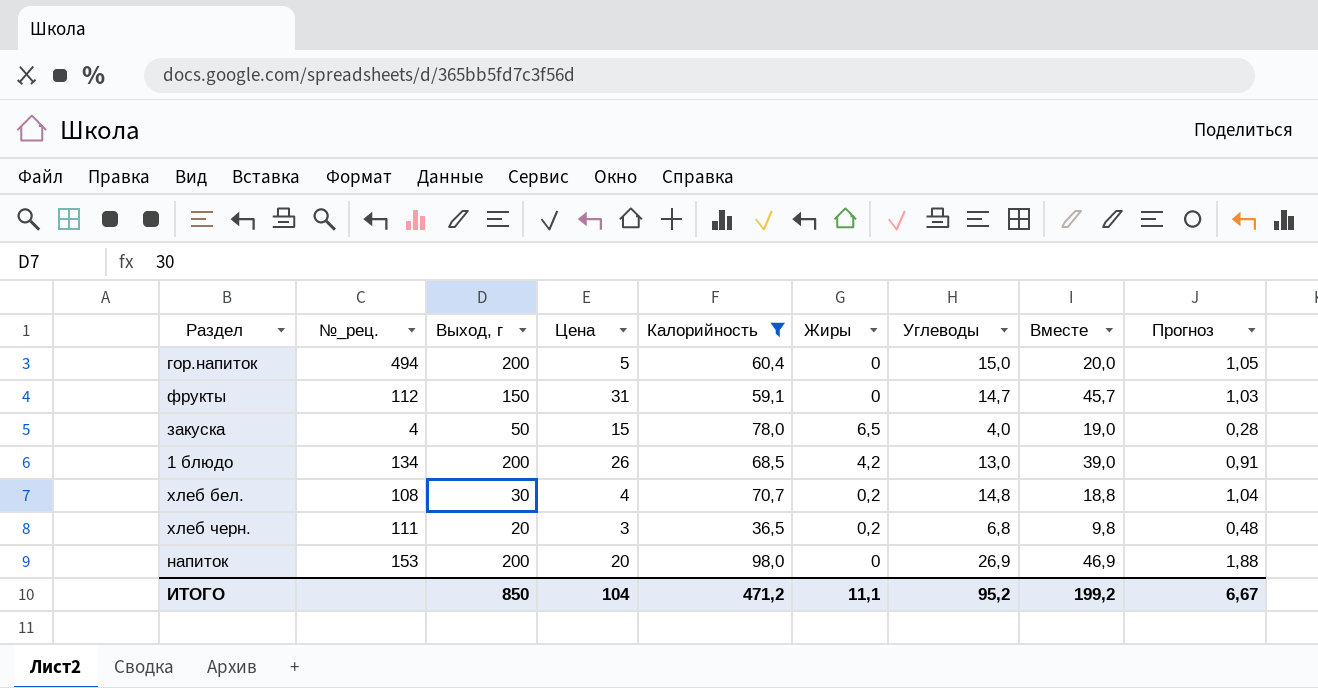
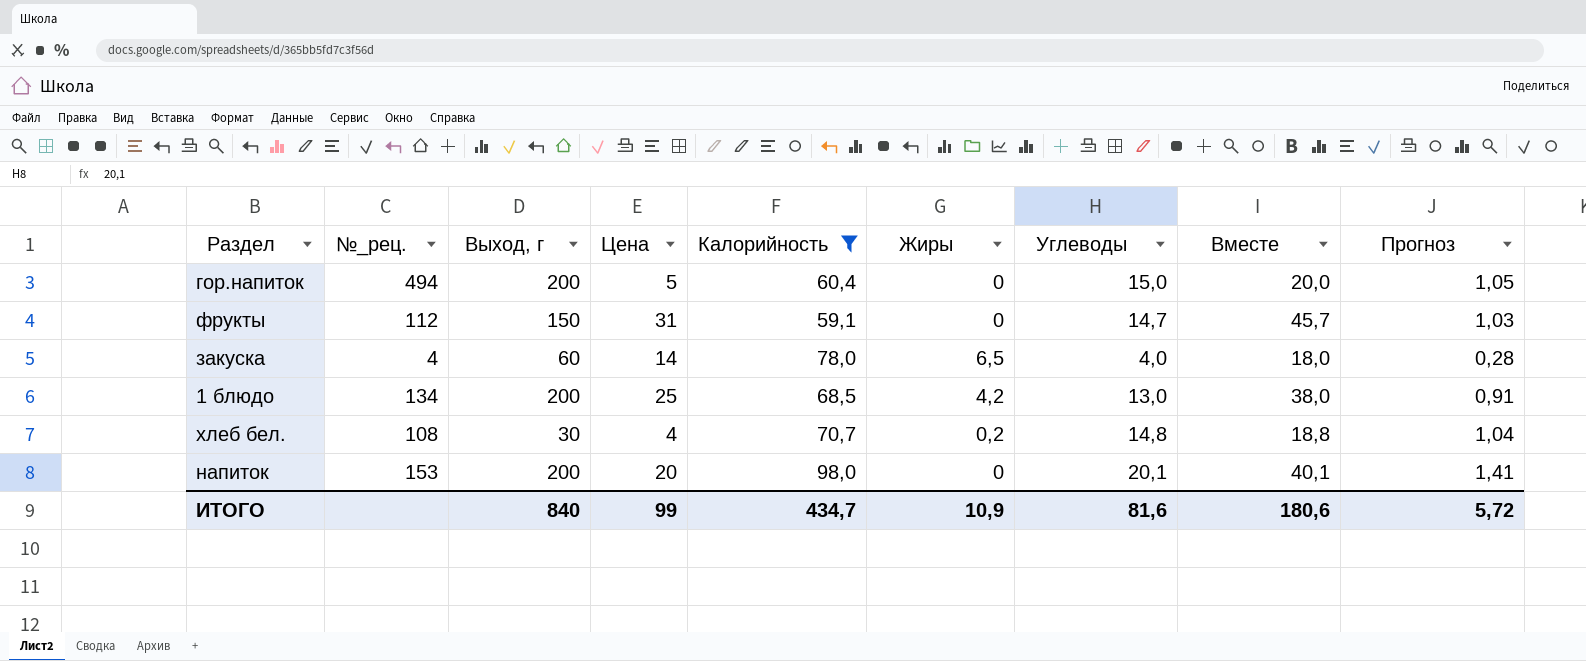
row хлеб черн.: 111 | 20 | 3 | 36,5 | 0,2 | 6,8 | 9,8 | 0,48 -> none
закуска | Выход, г: 50 -> 60
закуска | Цена: 15 -> 14
закуска | Вместе: 19,0 -> 18,0
1 блюдо | Цена: 26 -> 25
1 блюдо | Вместе: 39,0 -> 38,0
напиток | Углеводы: 26,9 -> 20,1
напиток | Вместе: 46,9 -> 40,1
напиток | Прогноз: 1,88 -> 1,41
ИТОГО | Выход, г: 850 -> 840
ИТОГО | Цена: 104 -> 99
ИТОГО | Калорийность: 471,2 -> 434,7
ИТОГО | Жиры: 11,1 -> 10,9
ИТОГО | Углеводы: 95,2 -> 81,6
ИТОГО | Вместе: 199,2 -> 180,6
ИТОГО | Прогноз: 6,67 -> 5,72

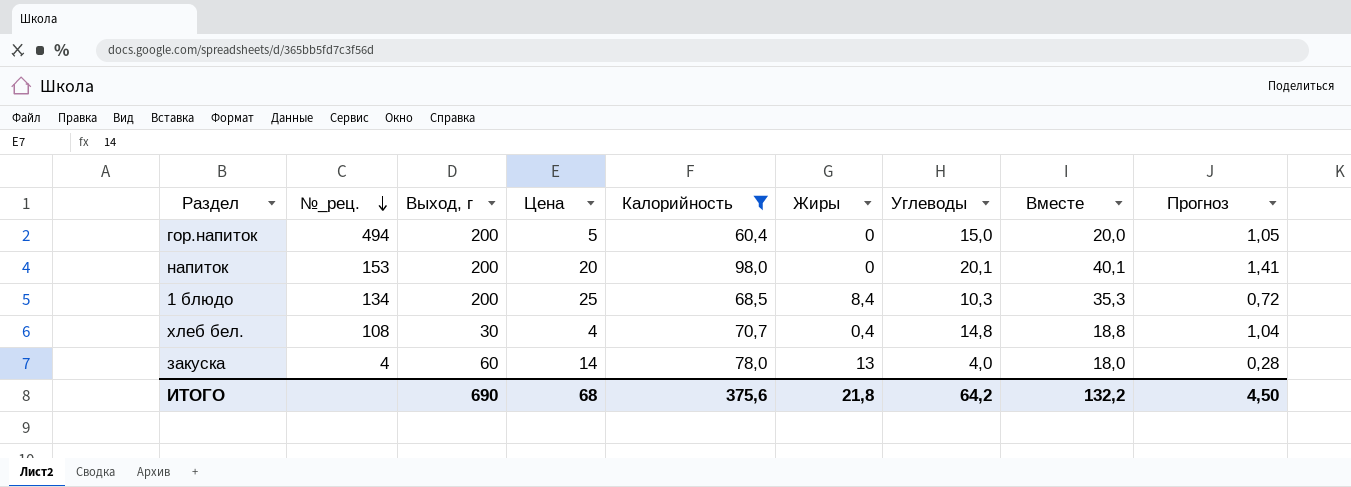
row order: none -> №_рец. descending
row фрукты: 112 | 150 | 31 | 59,1 | 0 | 14,7 | 45,7 | 1,03 -> none
1 блюдо | Жиры: 4,2 -> 8,4
1 блюдо | Углеводы: 13,0 -> 10,3
1 блюдо | Вместе: 38,0 -> 35,3
1 блюдо | Прогноз: 0,91 -> 0,72
хлеб бел. | Жиры: 0,2 -> 0,4
закуска | Жиры: 6,5 -> 13
ИТОГО | Выход, г: 840 -> 690
ИТОГО | Цена: 99 -> 68
ИТОГО | Калорийность: 434,7 -> 375,6
ИТОГО | Жиры: 10,9 -> 21,8
ИТОГО | Углеводы: 81,6 -> 64,2
ИТОГО | Вместе: 180,6 -> 132,2
ИТОГО | Прогноз: 5,72 -> 4,50

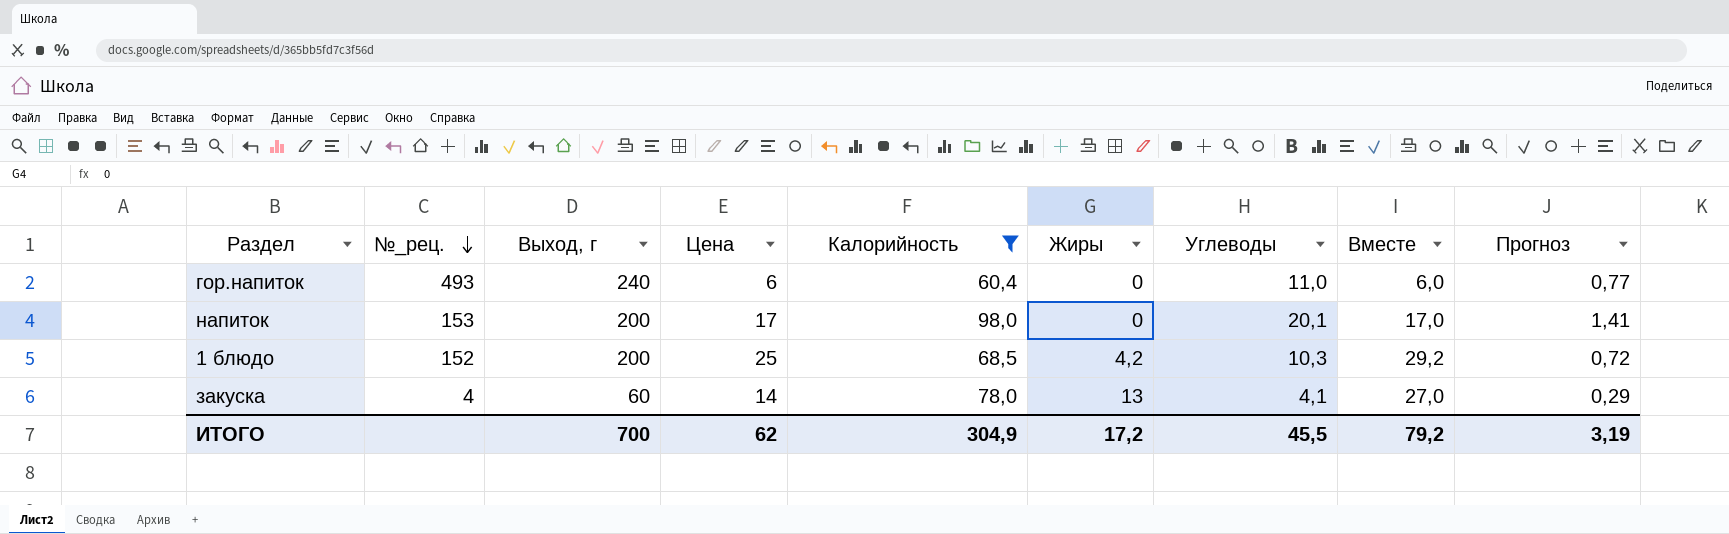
column Вместе | formula: [Цена] + [Углеводы] -> [Цена] + [Жиры]
row хлеб бел.: 108 | 30 | 4 | 70,7 | 0,4 | 14,8 | 18,8 | 1,04 -> none
гор.напиток | №_рец.: 494 -> 493
гор.напиток | Выход, г: 200 -> 240
гор.напиток | Цена: 5 -> 6
гор.напиток | Углеводы: 15,0 -> 11,0
гор.напиток | Прогноз: 1,05 -> 0,77
напиток | Цена: 20 -> 17
1 блюдо | №_рец.: 134 -> 152
1 блюдо | Жиры: 8,4 -> 4,2
закуска | Углеводы: 4,0 -> 4,1
закуска | Прогноз: 0,28 -> 0,29
ИТОГО | Выход, г: 690 -> 700
ИТОГО | Цена: 68 -> 62
ИТОГО | Калорийность: 375,6 -> 304,9
ИТОГО | Жиры: 21,8 -> 17,2
ИТОГО | Углеводы: 64,2 -> 45,5
ИТОГО | Вместе: 132,2 -> 79,2
ИТОГО | Прогноз: 4,50 -> 3,19

